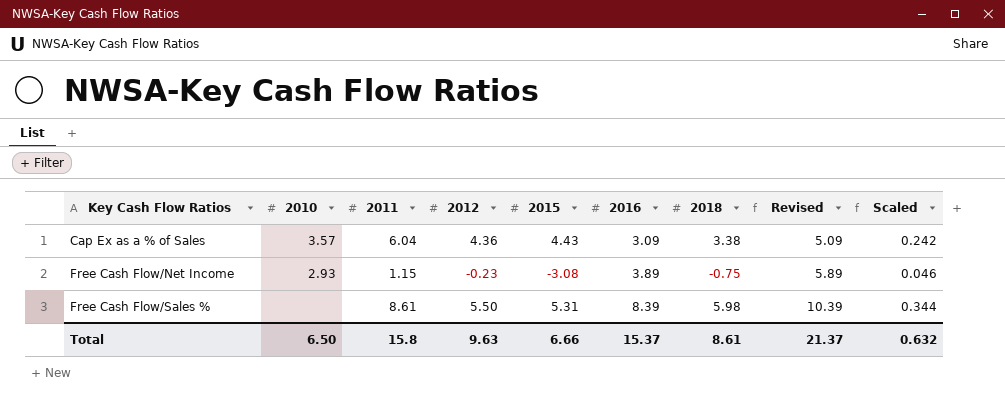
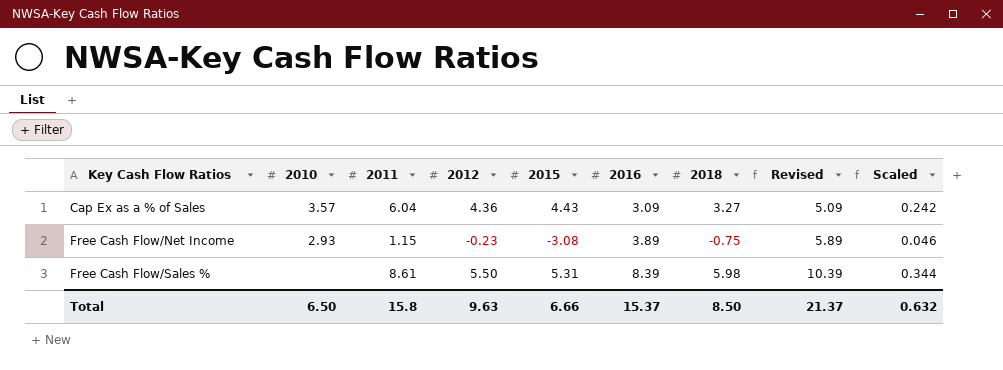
Cap Ex as a % of Sales | 2018: 3.38 -> 3.27
Total | 2018: 8.61 -> 8.50

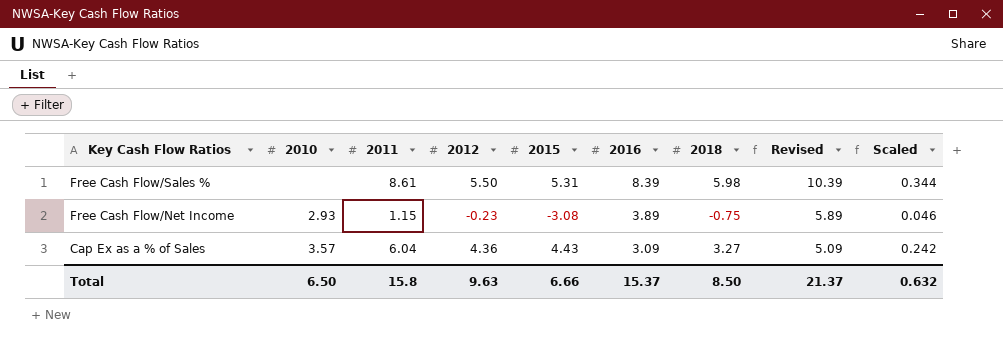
row order: Key Cash Flow Ratios ascending -> Key Cash Flow Ratios descending

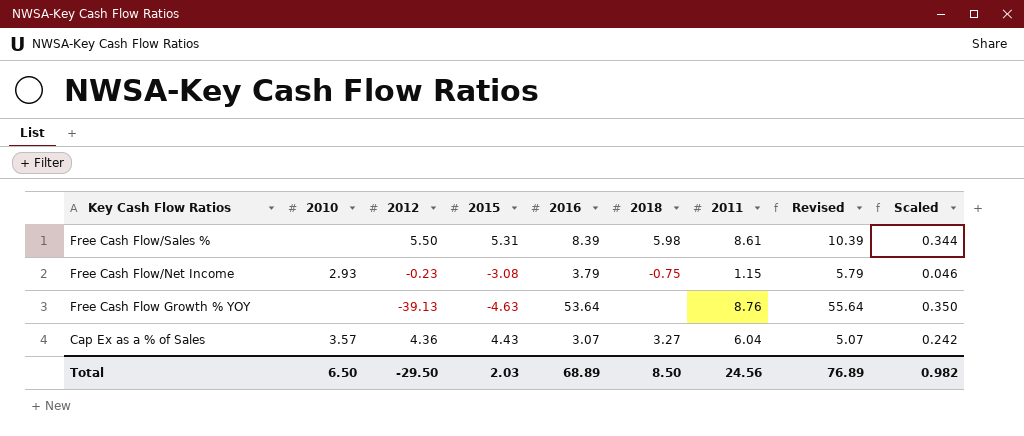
column 2011 | position: 3 -> 7
Free Cash Flow/Net Income | 2016: 3.89 -> 3.79
Free Cash Flow/Net Income | Revised: 5.89 -> 5.79
row Free Cash Flow Growth % YOY: none -> none | -39.13 | -4.63 | 53.64 | none | 8.76 | 55.64 | 0.350
Cap Ex as a % of Sales | 2016: 3.09 -> 3.07
Cap Ex as a % of Sales | Revised: 5.09 -> 5.07
Total | 2012: 9.63 -> -29.50
Total | 2015: 6.66 -> 2.03
Total | 2016: 15.37 -> 68.89
Total | 2011: 15.8 -> 24.56
Total | Revised: 21.37 -> 76.89
Total | Scaled: 0.632 -> 0.982

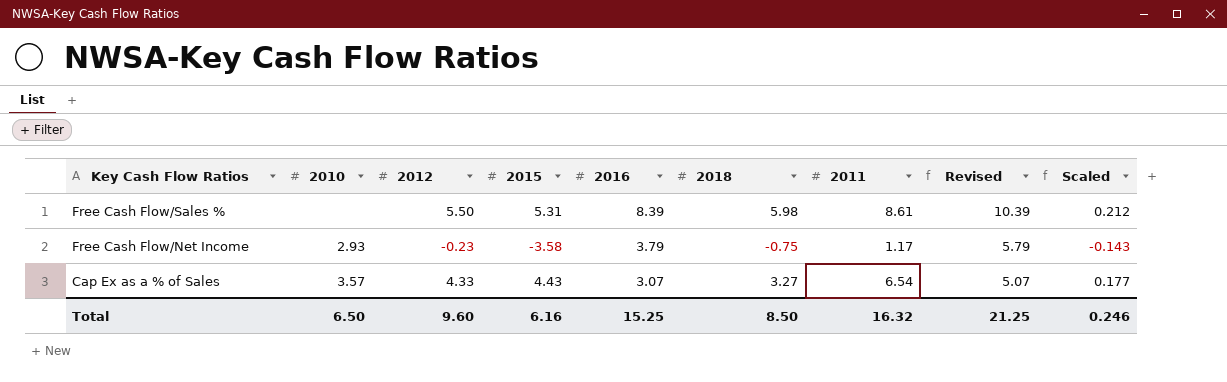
column Scaled | formula: [2011] * 0.04 -> [2015] * 0.04
row Free Cash Flow Growth % YOY: none | -39.13 | -4.63 | 53.64 | none | 8.76 | 55.64 | 0.350 -> none
Free Cash Flow/Net Income | 2015: -3.08 -> -3.58
Free Cash Flow/Net Income | 2011: 1.15 -> 1.17
Cap Ex as a % of Sales | 2012: 4.36 -> 4.33
Cap Ex as a % of Sales | 2011: 6.04 -> 6.54
Total | 2012: -29.50 -> 9.60
Total | 2015: 2.03 -> 6.16
Total | 2016: 68.89 -> 15.25
Total | 2011: 24.56 -> 16.32
Total | Revised: 76.89 -> 21.25
Total | Scaled: 0.982 -> 0.246

